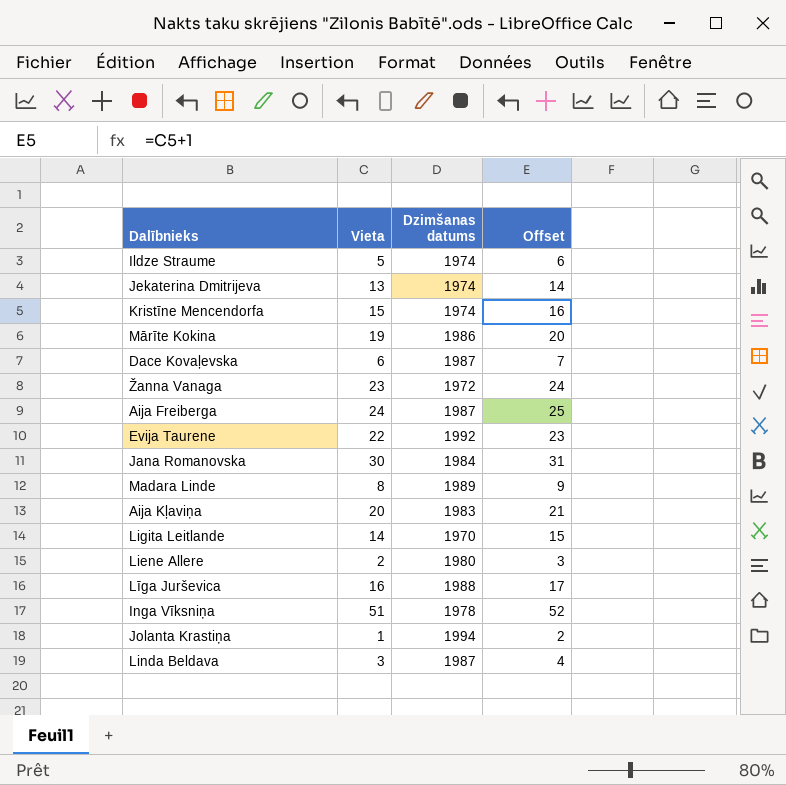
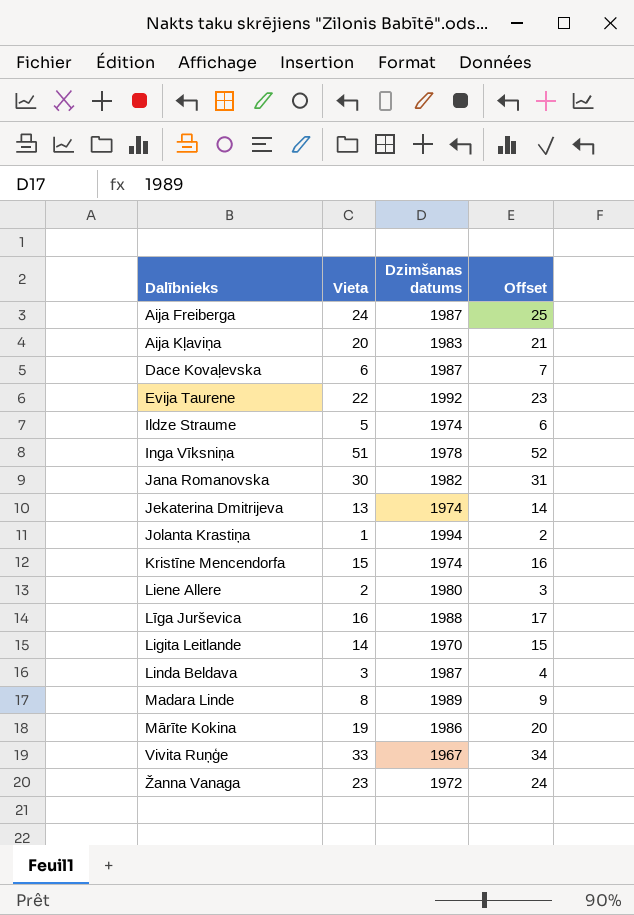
row order: none -> Dalībnieks ascending
Jana Romanovska | Dzimšanas datums: 1984 -> 1982
row Vivita Ruņģe: none -> 33 | 1967 | 34

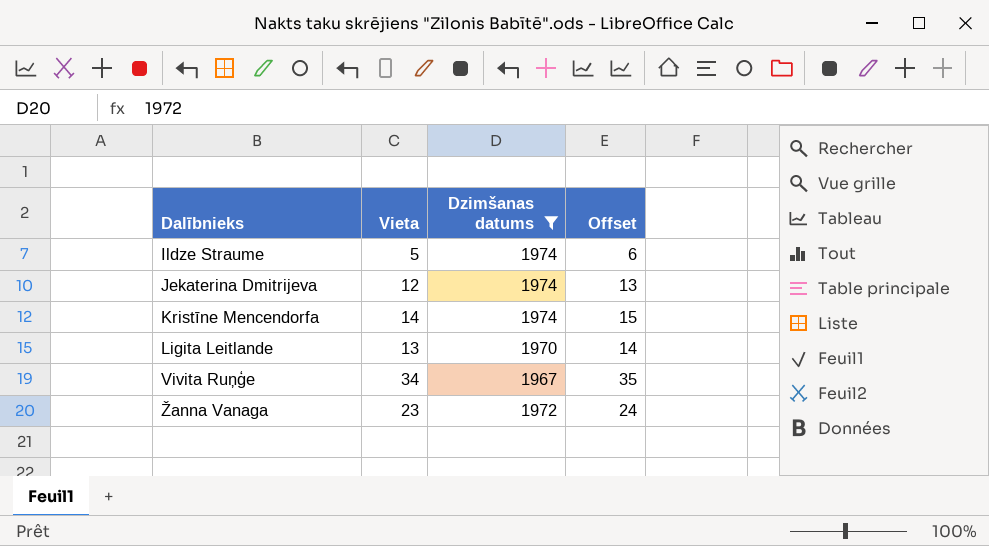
filter: none -> Dzimšanas datums <= 1974
Jekaterina Dmitrijeva | Vieta: 13 -> 12
Jekaterina Dmitrijeva | Offset: 14 -> 13
Kristīne Mencendorfa | Vieta: 15 -> 14
Kristīne Mencendorfa | Offset: 16 -> 15
Ligita Leitlande | Vieta: 14 -> 13
Ligita Leitlande | Offset: 15 -> 14
Vivita Ruņģe | Vieta: 33 -> 34
Vivita Ruņģe | Offset: 34 -> 35

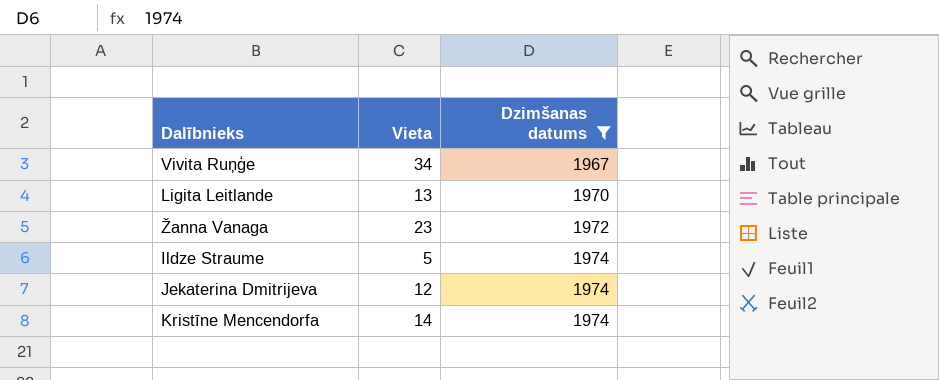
row order: Dalībnieks ascending -> Dzimšanas datums ascending
column Offset | formula: [Vieta] + 1 -> none

